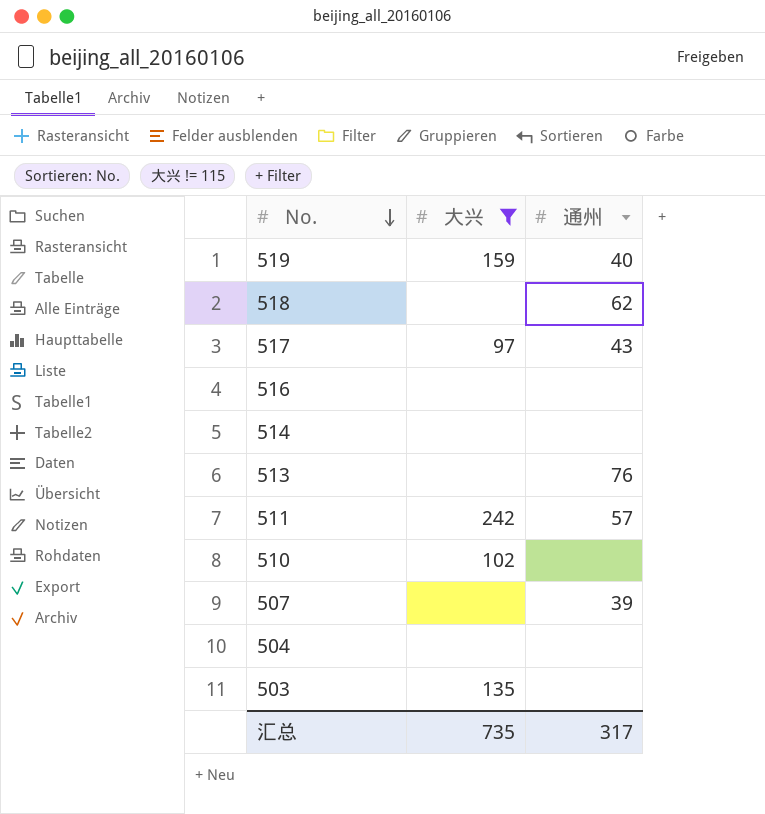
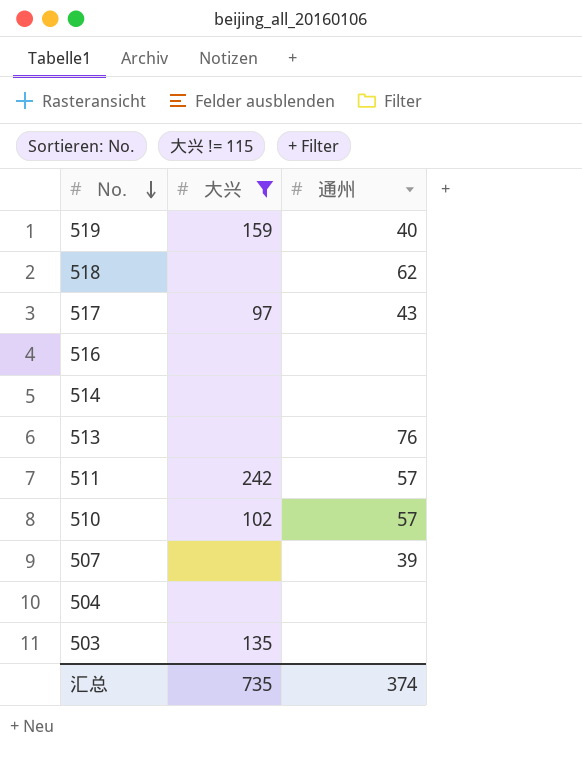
510 | 通州: none -> 57
汇总 | 通州: 317 -> 374

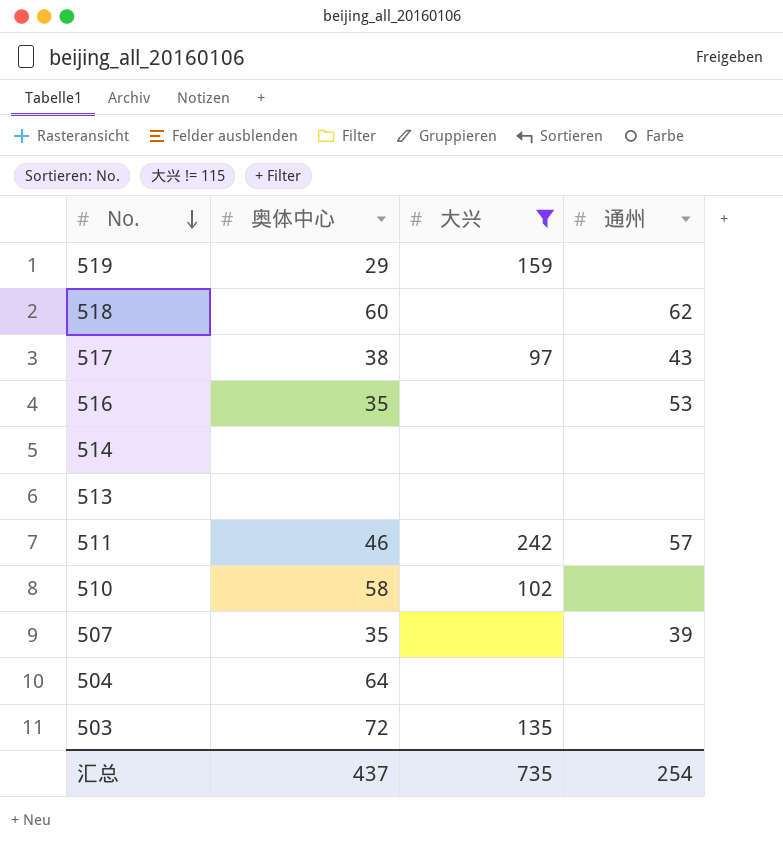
column 奥体中心 | position: none -> 2
519 | 通州: 40 -> none
516 | 通州: none -> 53
513 | 通州: 76 -> none
510 | 通州: 57 -> none
汇总 | 通州: 374 -> 254

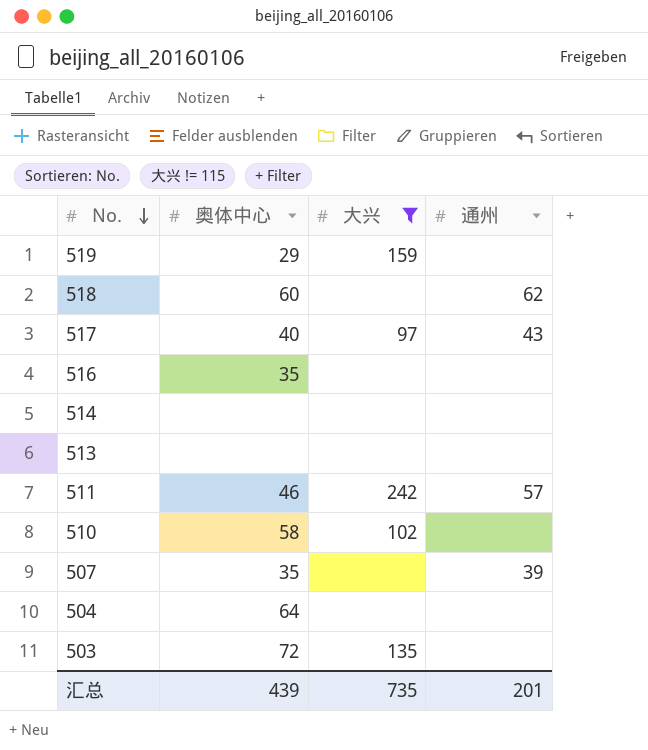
517 | 奥体中心: 38 -> 40
516 | 通州: 53 -> none
汇总 | 奥体中心: 437 -> 439
汇总 | 通州: 254 -> 201

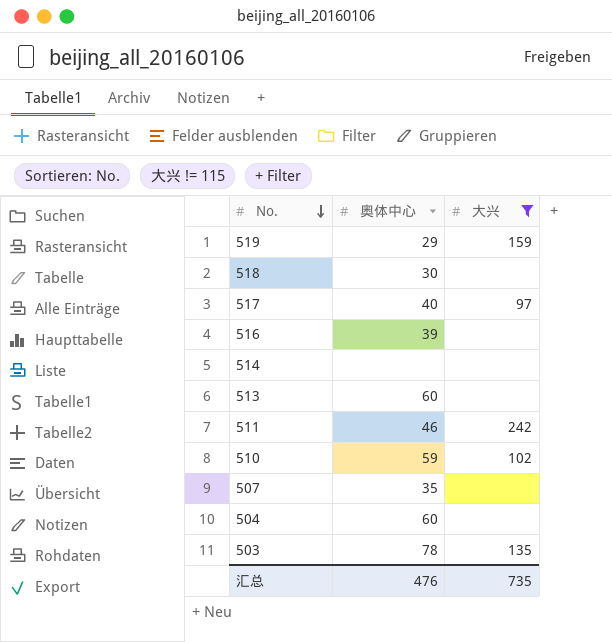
column 通州 | position: 4 -> none
518 | 奥体中心: 60 -> 30
516 | 奥体中心: 35 -> 39
513 | 奥体中心: none -> 60
510 | 奥体中心: 58 -> 59
504 | 奥体中心: 64 -> 60
503 | 奥体中心: 72 -> 78
汇总 | 奥体中心: 439 -> 476

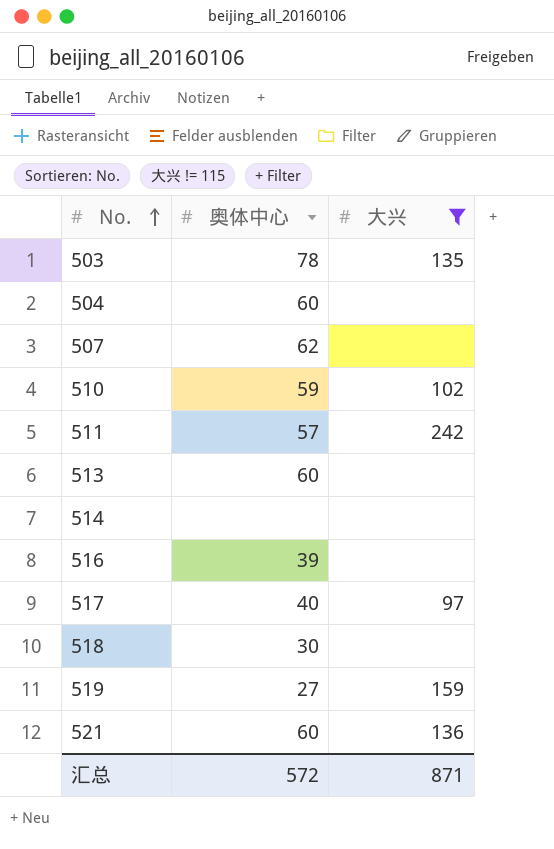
row order: No. descending -> No. ascending
507 | 奥体中心: 35 -> 62
511 | 奥体中心: 46 -> 57
519 | 奥体中心: 29 -> 27
row 521: none -> 60 | 136
汇总 | 奥体中心: 476 -> 572
汇总 | 大兴: 735 -> 871

